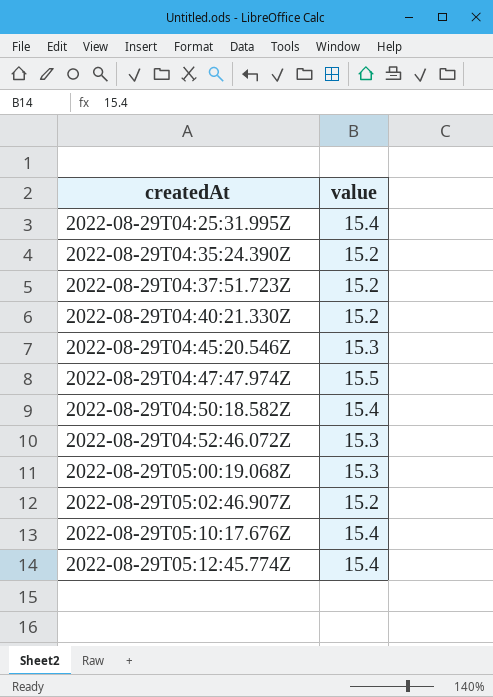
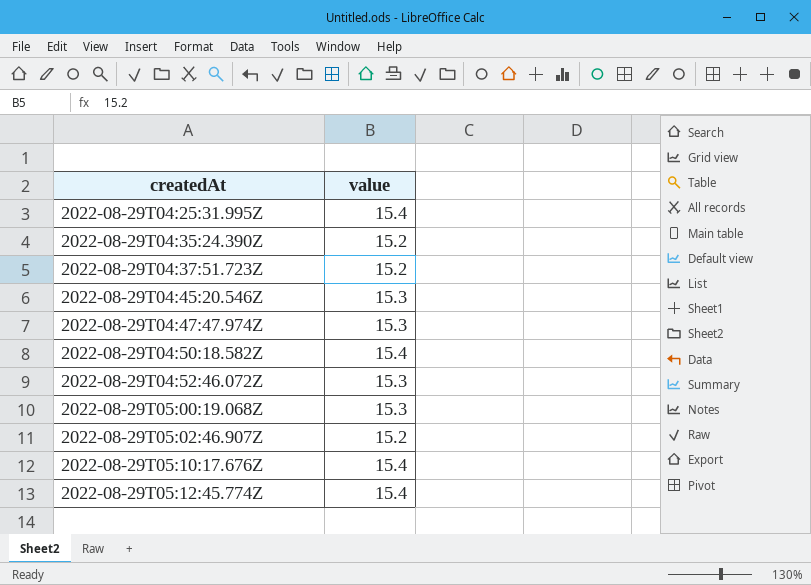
row 2022-08-29T04:40:21.330Z: 15.2 -> none
2022-08-29T04:47:47.974Z | value: 15.5 -> 15.3

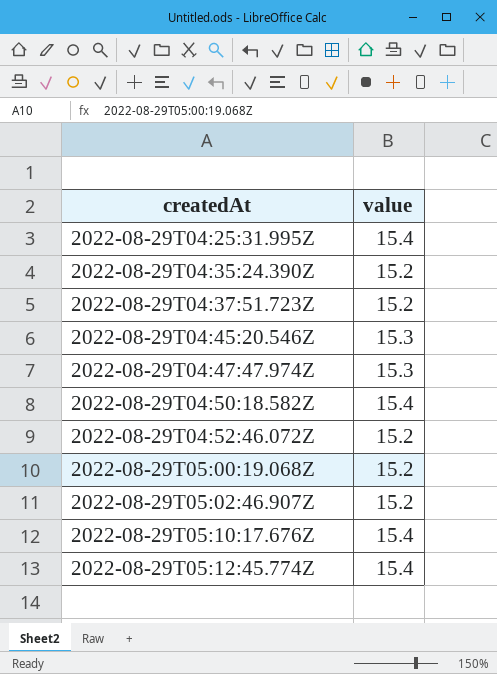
2022-08-29T04:52:46.072Z | value: 15.3 -> 15.2
2022-08-29T05:00:19.068Z | value: 15.3 -> 15.2

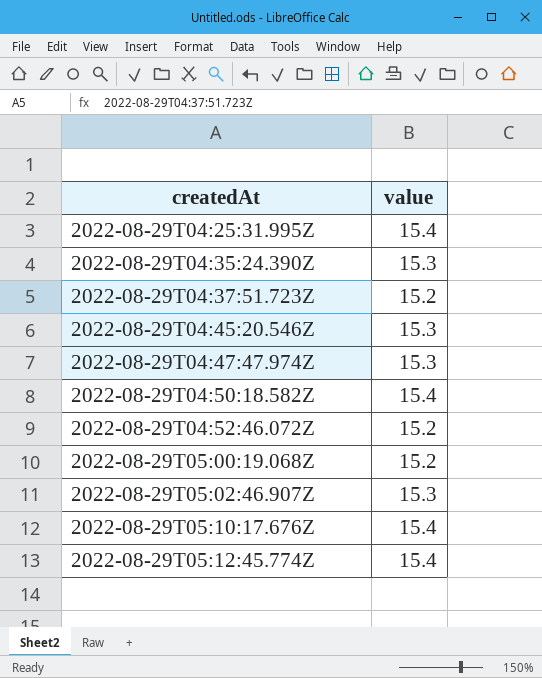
2022-08-29T04:35:24.390Z | value: 15.2 -> 15.3
2022-08-29T05:02:46.907Z | value: 15.2 -> 15.3

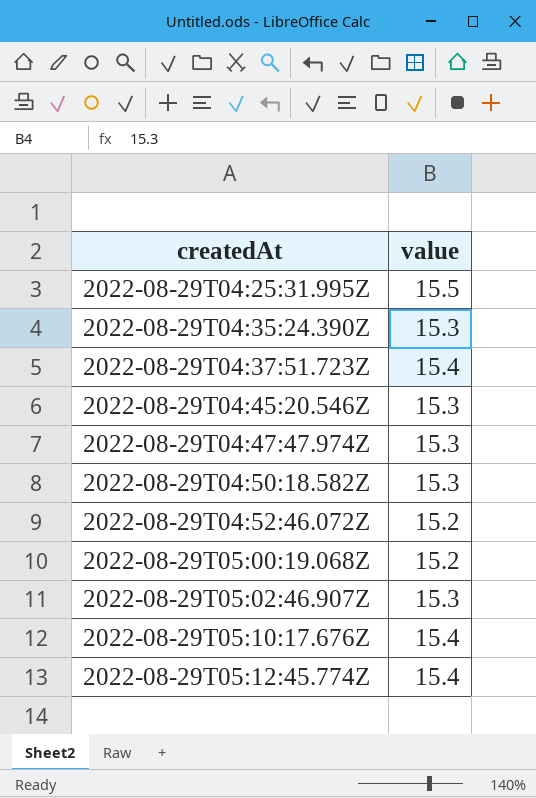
2022-08-29T04:25:31.995Z | value: 15.4 -> 15.5
2022-08-29T04:37:51.723Z | value: 15.2 -> 15.4
2022-08-29T04:50:18.582Z | value: 15.4 -> 15.3

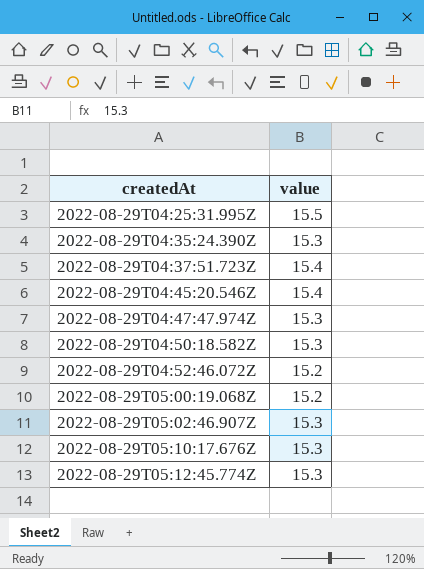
2022-08-29T04:45:20.546Z | value: 15.3 -> 15.4
2022-08-29T05:10:17.676Z | value: 15.4 -> 15.3
2022-08-29T05:12:45.774Z | value: 15.4 -> 15.3

